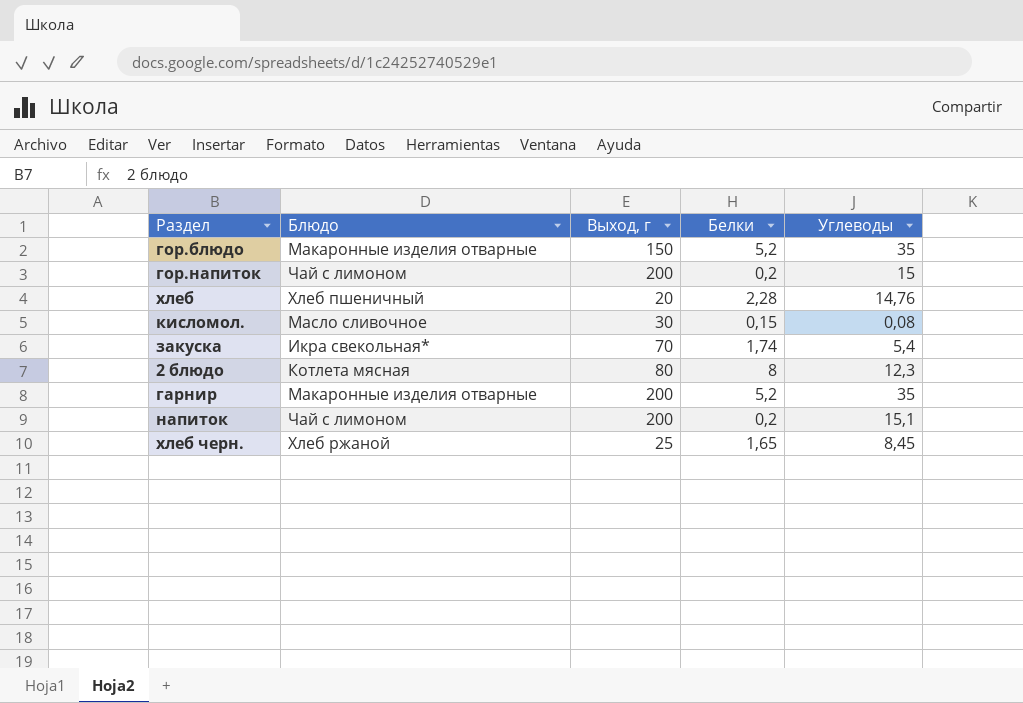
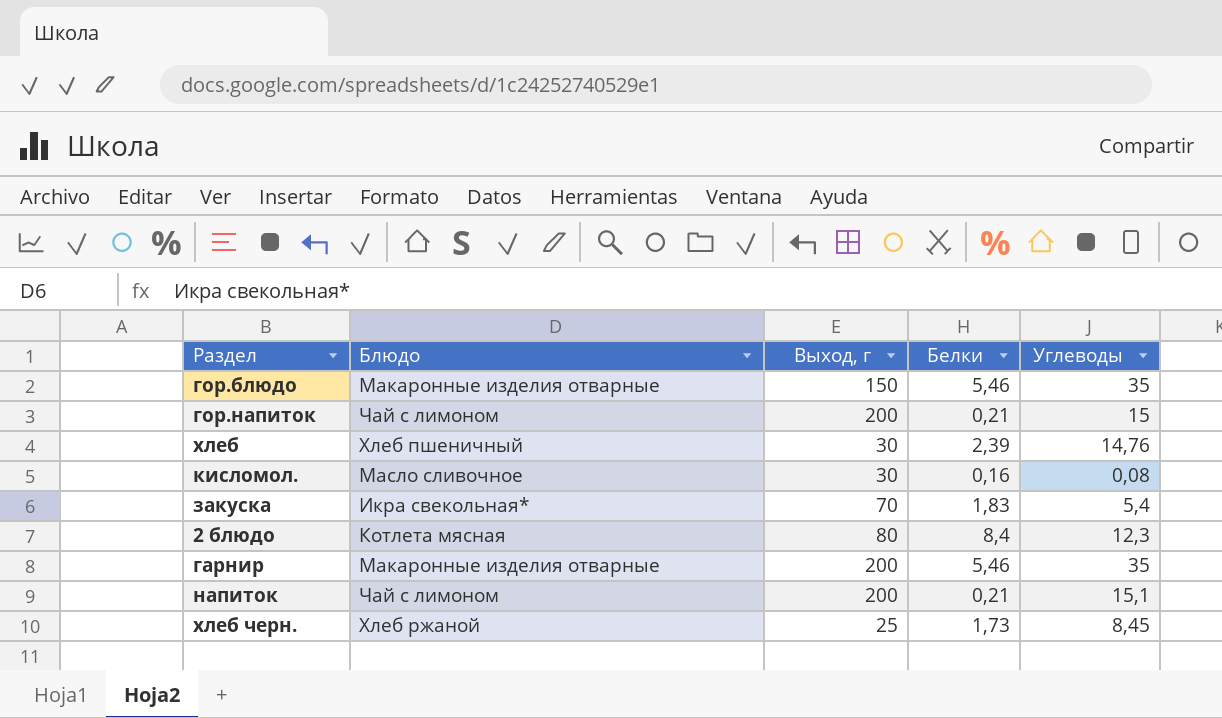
гор.блюдо | Белки: 5,2 -> 5,46
гор.напиток | Белки: 0,2 -> 0,21
хлеб | Выход, г: 20 -> 30
хлеб | Белки: 2,28 -> 2,39
кисломол. | Белки: 0,15 -> 0,16
закуска | Белки: 1,74 -> 1,83
2 блюдо | Белки: 8 -> 8,4
гарнир | Белки: 5,2 -> 5,46
напиток | Белки: 0,2 -> 0,21
хлеб черн. | Белки: 1,65 -> 1,73

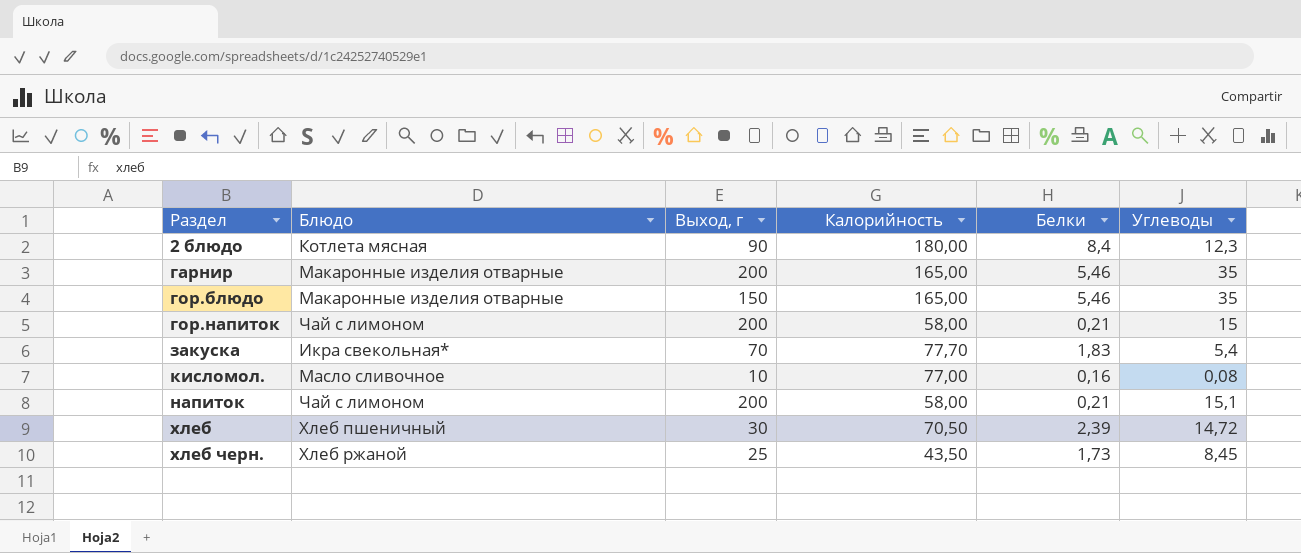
row order: none -> Раздел ascending
column Калорийность | position: none -> 4
2 блюдо | Выход, г: 80 -> 90
кисломол. | Выход, г: 30 -> 10
хлеб | Углеводы: 14,76 -> 14,72

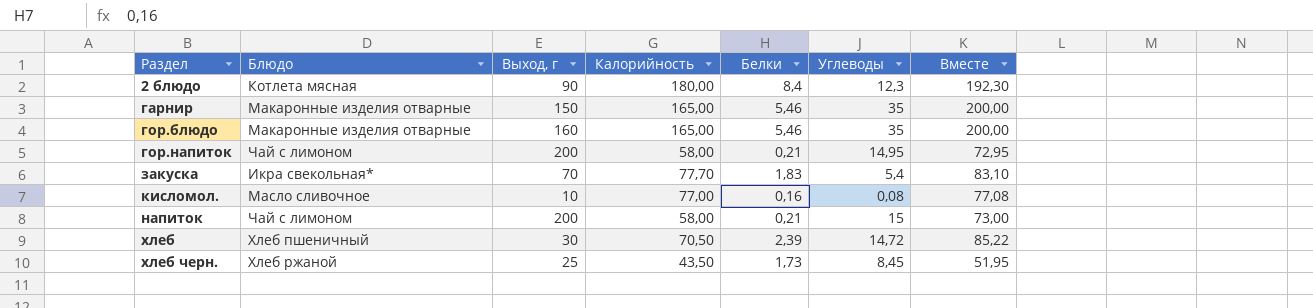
column Вместе | formula: none -> [Калорийность] + [Углеводы]
гарнир | Выход, г: 200 -> 150
гор.блюдо | Выход, г: 150 -> 160
гор.напиток | Углеводы: 15 -> 14,95
напиток | Углеводы: 15,1 -> 15

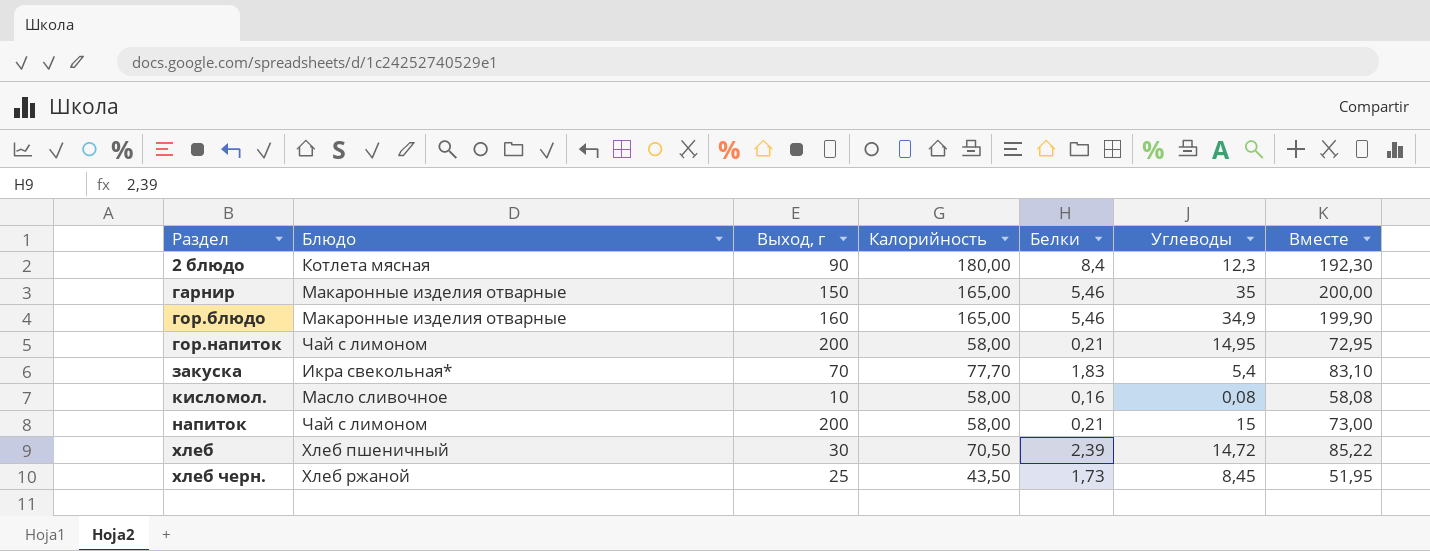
гор.блюдо | Углеводы: 35 -> 34,9
гор.блюдо | Вместе: 200,00 -> 199,90
кисломол. | Калорийность: 77,00 -> 58,00
кисломол. | Вместе: 77,08 -> 58,08

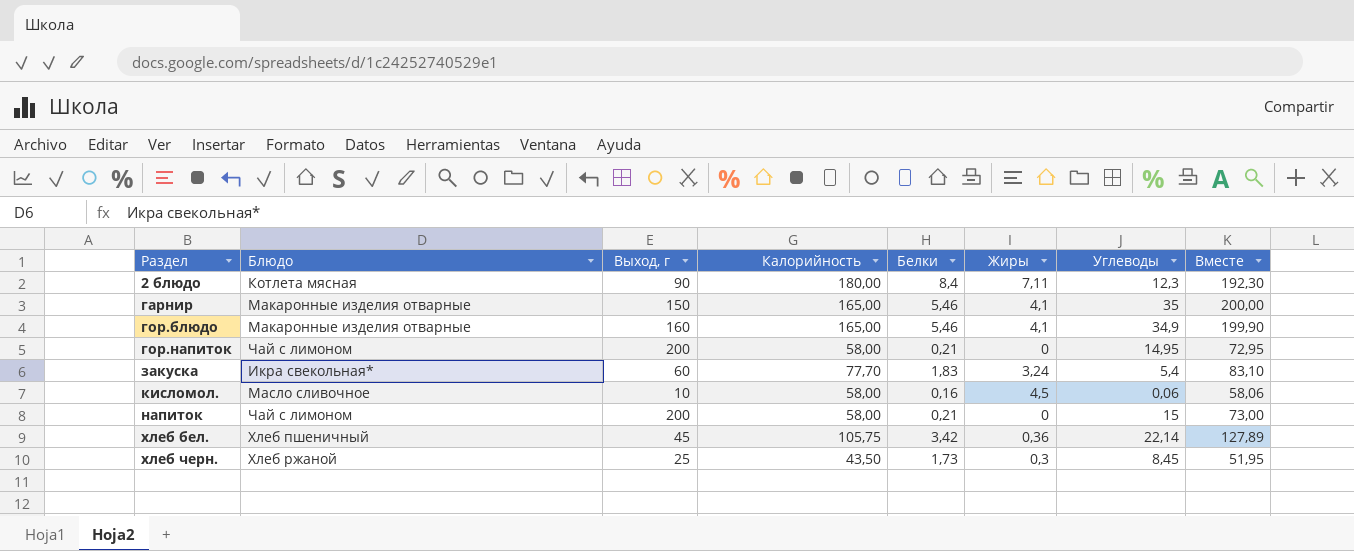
column Жиры | position: none -> 6
row хлеб: Хлеб пшеничный | 30 | 70,50 | 2,39 | 14,72 | 85,22 -> none
закуска | Выход, г: 70 -> 60
кисломол. | Углеводы: 0,08 -> 0,06
кисломол. | Вместе: 58,08 -> 58,06
row хлеб бел.: none -> Хлеб пшеничный | 45 | 105,75 | 3,42 | 0,36 | 22,14 | 127,89

